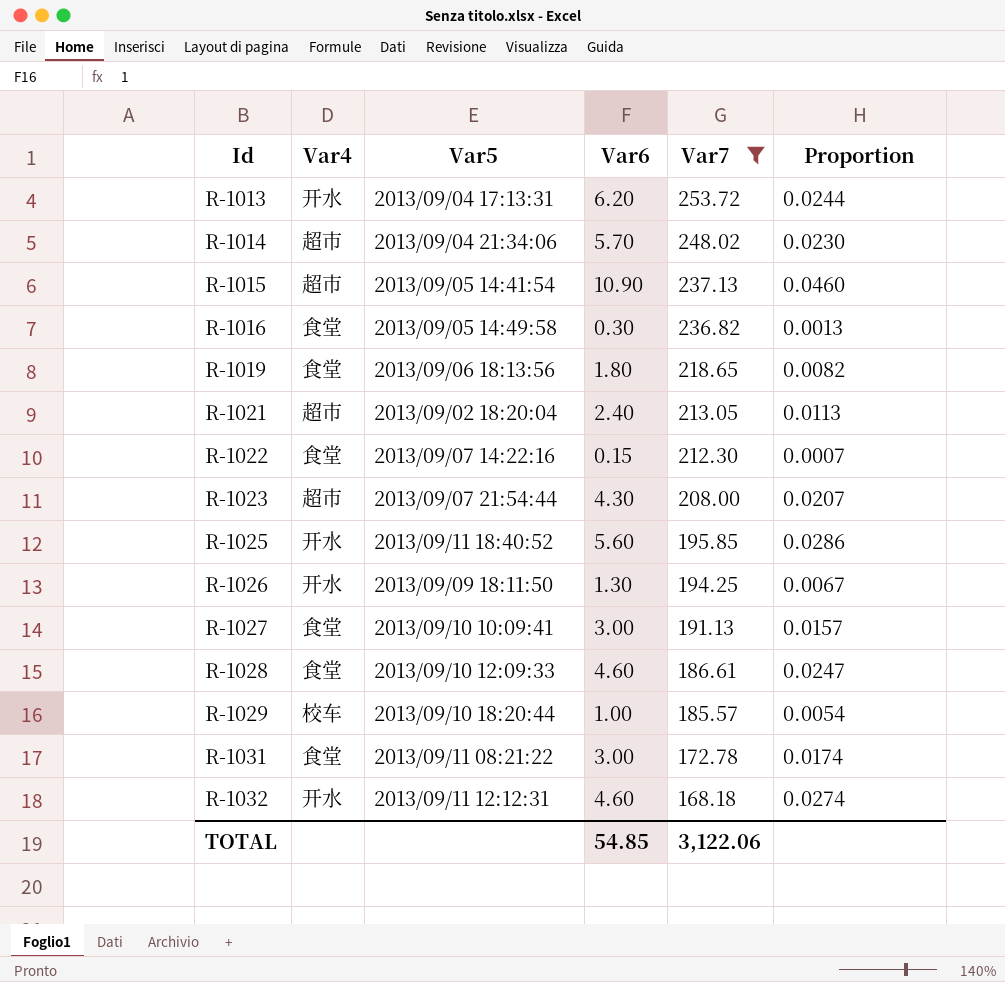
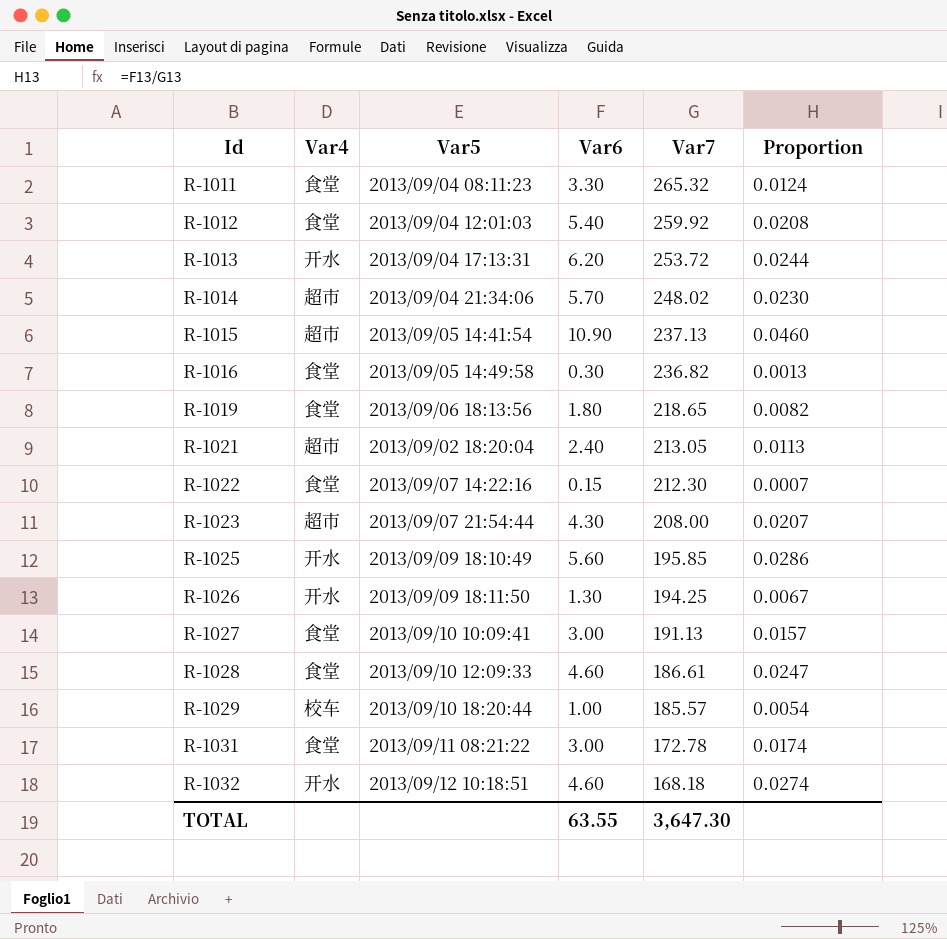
filter: Var7 <= 253.72 -> none
R-1025 | Var5: 2013/09/11 18:40:52 -> 2013/09/09 18:10:49
R-1032 | Var5: 2013/09/11 12:12:31 -> 2013/09/12 10:18:51
TOTAL | Var6: 54.85 -> 63.55
TOTAL | Var7: 3,122.06 -> 3,647.30

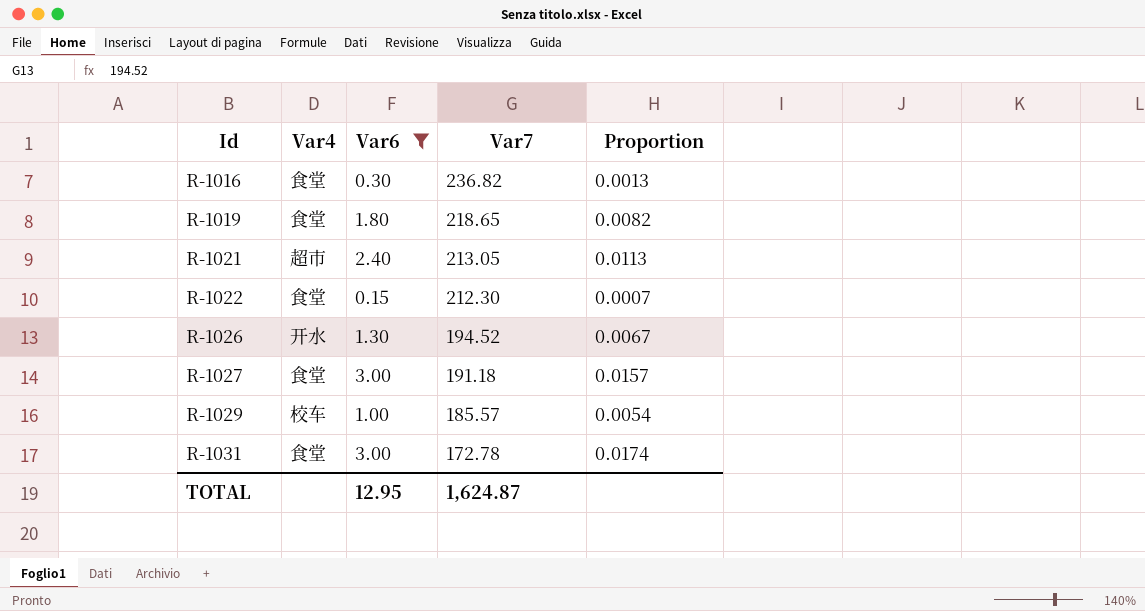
filter: none -> Var6 <= 3.00
column Var5 | position: 3 -> none
R-1026 | Var7: 194.25 -> 194.52
R-1027 | Var7: 191.13 -> 191.18
TOTAL | Var6: 63.55 -> 12.95
TOTAL | Var7: 3,647.30 -> 1,624.87

